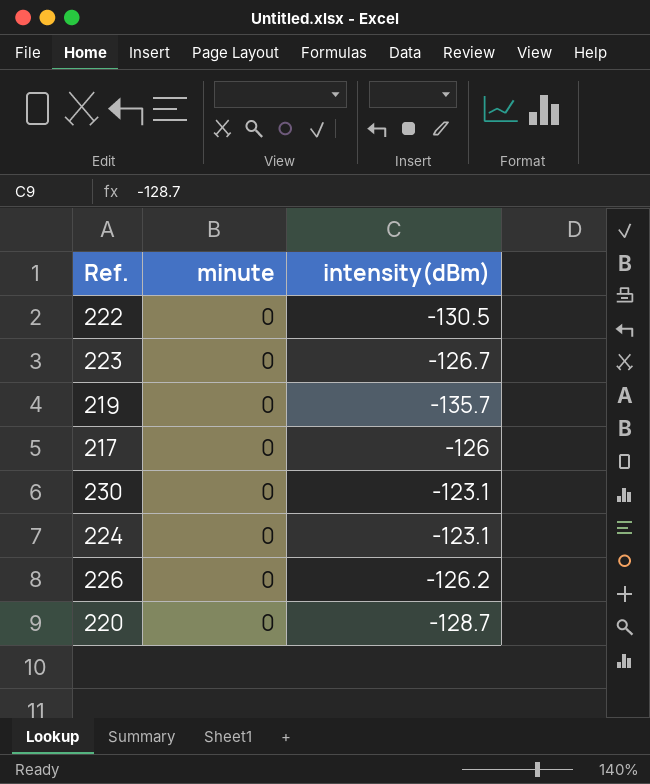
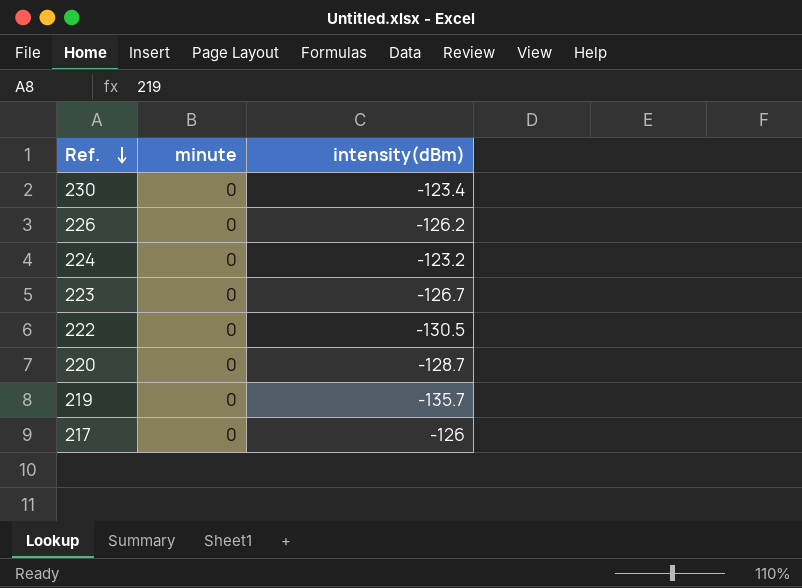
row order: none -> Ref. descending
230 | intensity(dBm): -123.1 -> -123.4
224 | intensity(dBm): -123.1 -> -123.2

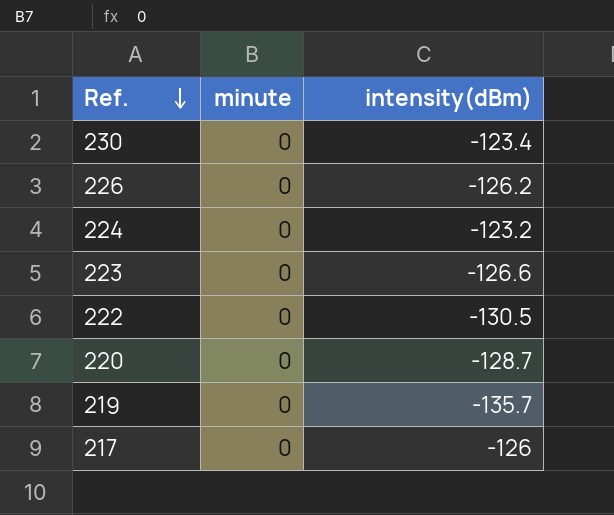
223 | intensity(dBm): -126.7 -> -126.6

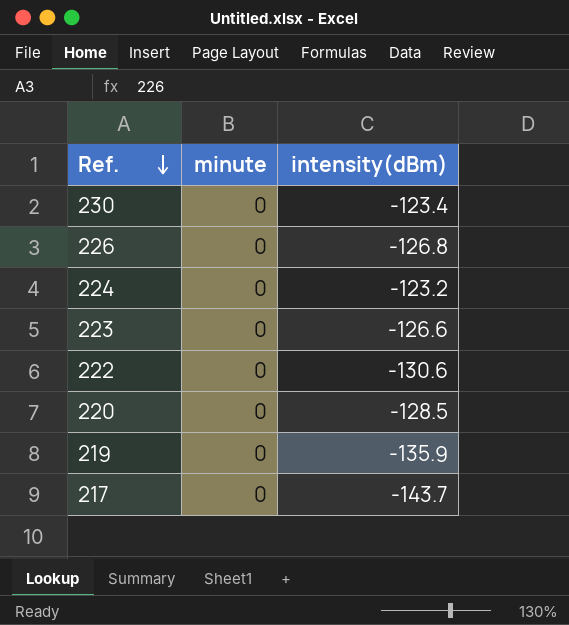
226 | intensity(dBm): -126.2 -> -126.8
222 | intensity(dBm): -130.5 -> -130.6
220 | intensity(dBm): -128.7 -> -128.5
219 | intensity(dBm): -135.7 -> -135.9
217 | intensity(dBm): -126 -> -143.7

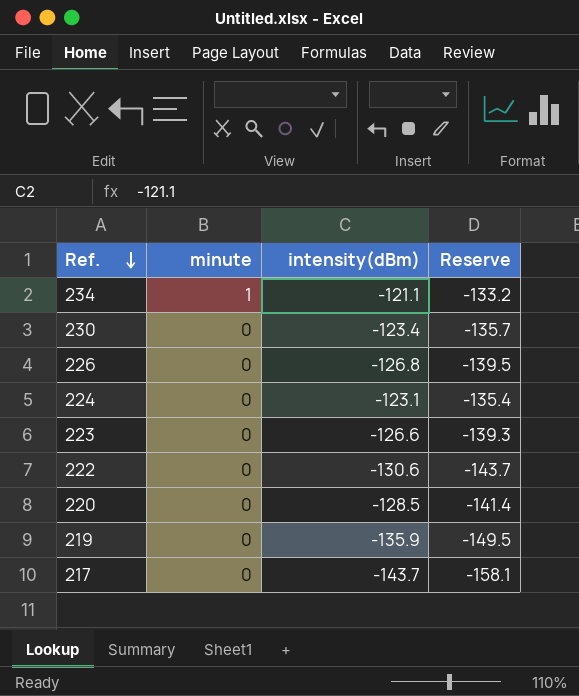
column Reserve | formula: none -> [intensity(dBm)] * 1.1
row 234: none -> 1 | -121.1 | -133.2
224 | intensity(dBm): -123.2 -> -123.1

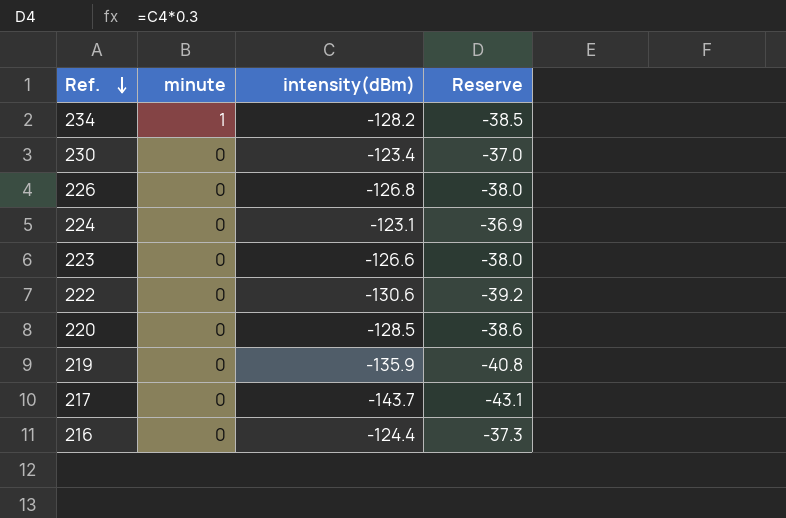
column Reserve | formula: [intensity(dBm)] * 1.1 -> [intensity(dBm)] * 0.3
234 | intensity(dBm): -121.1 -> -128.2
row 216: none -> 0 | -124.4 | -37.3

